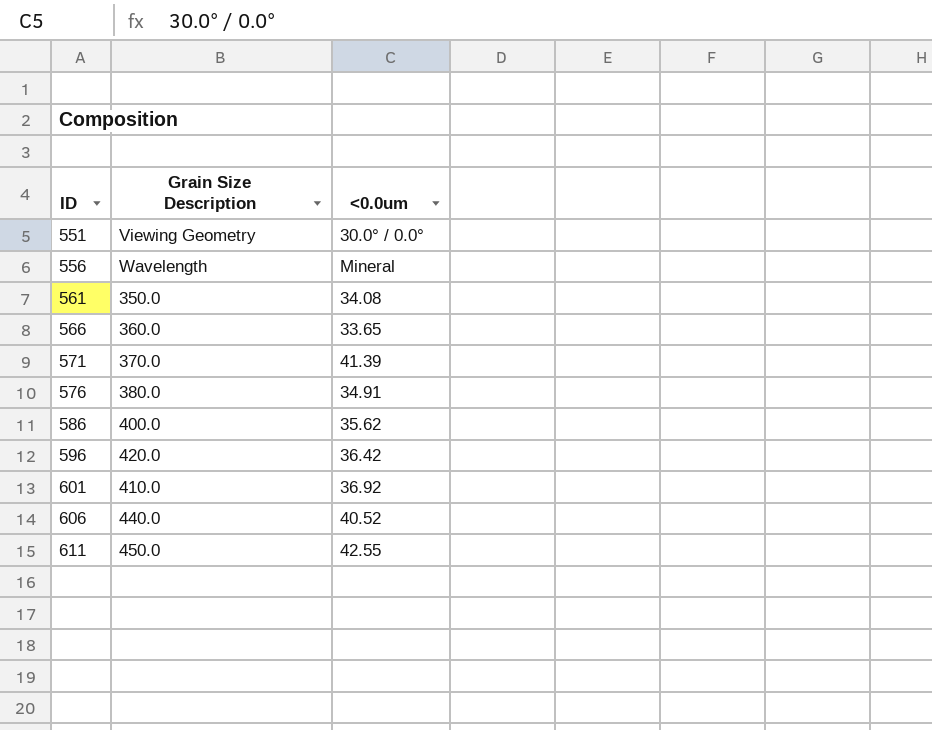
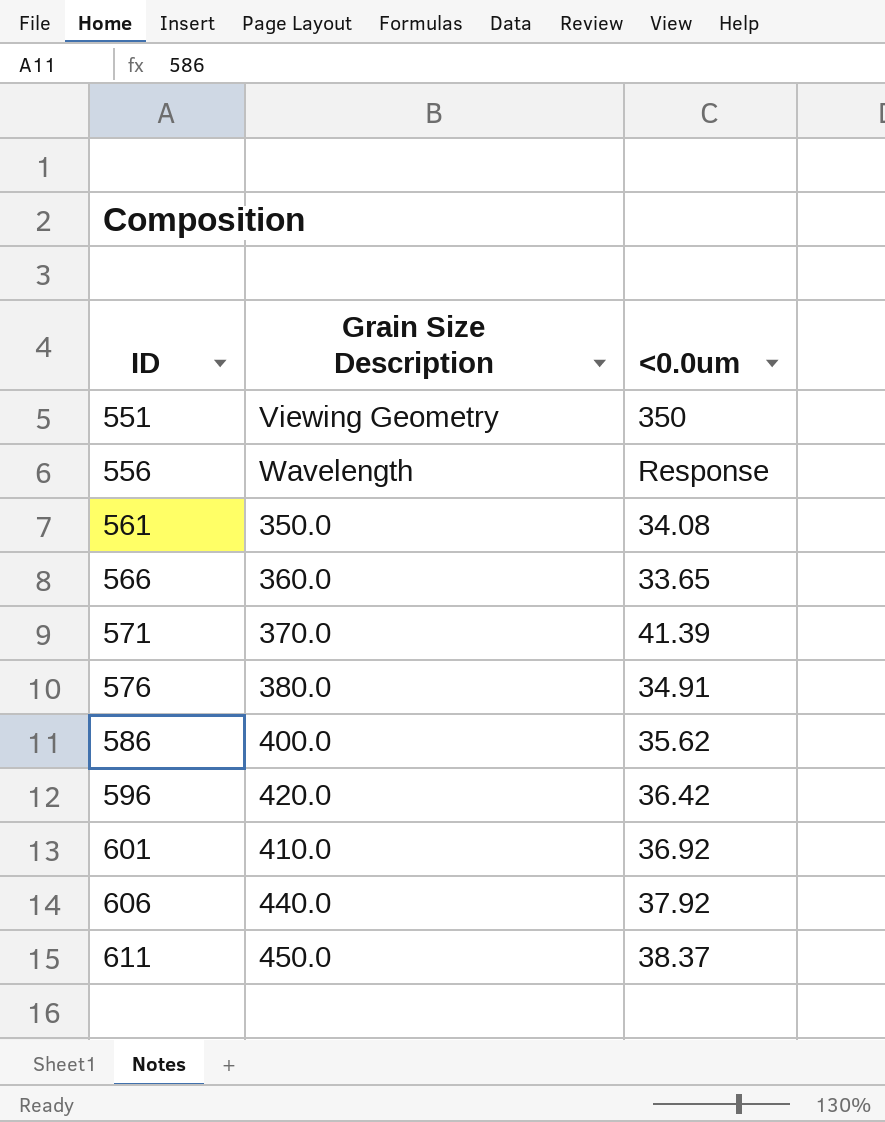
551 | <0.0um: 30.0° / 0.0° -> 350
556 | <0.0um: Mineral -> Response
606 | <0.0um: 40.52 -> 37.92
611 | <0.0um: 42.55 -> 38.37

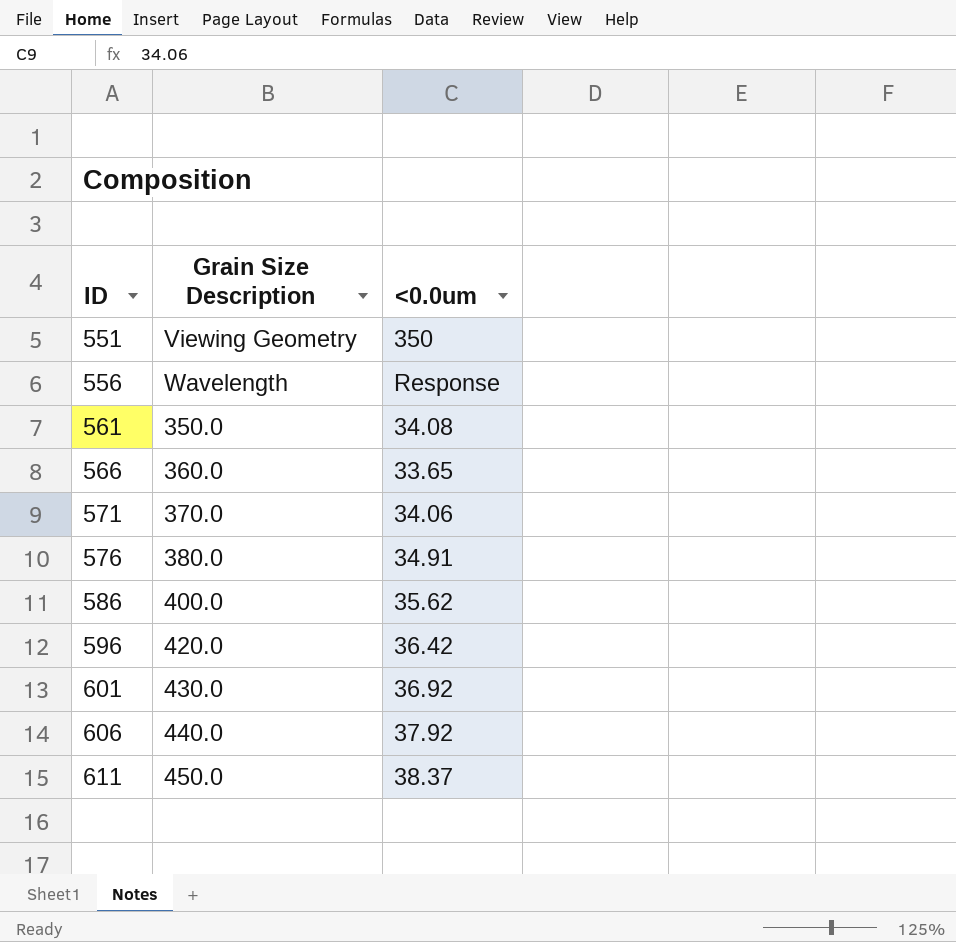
571 | <0.0um: 41.39 -> 34.06
601 | Grain Size Description: 410.0 -> 430.0

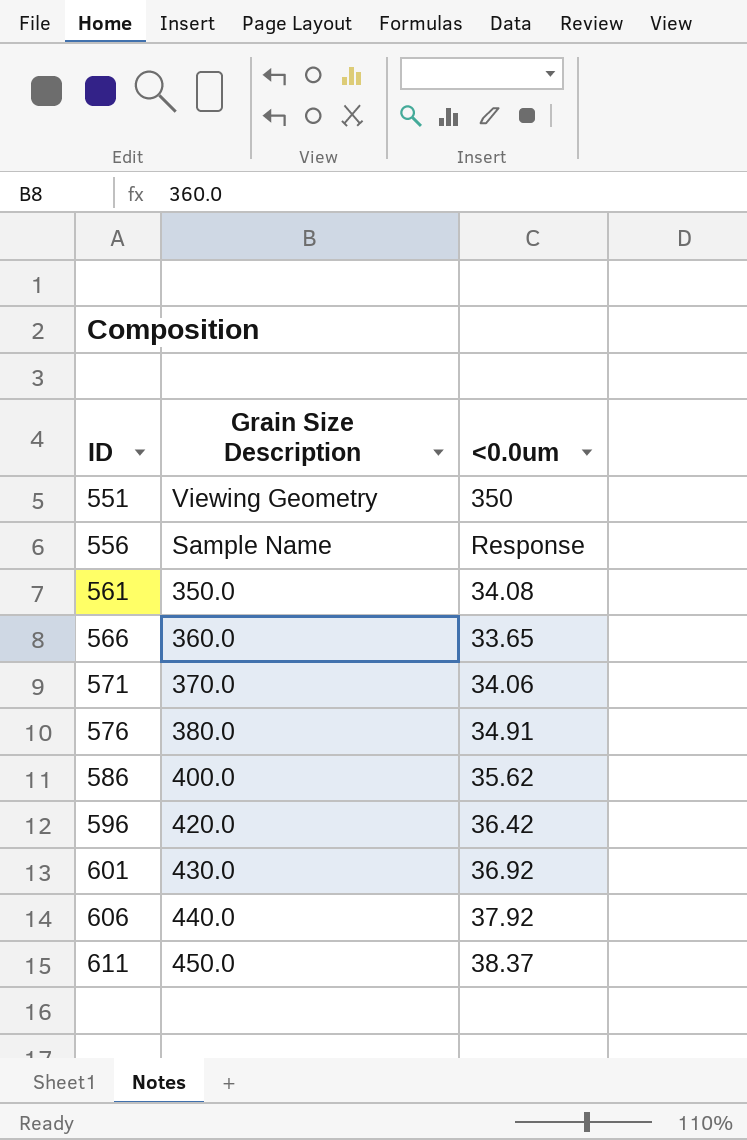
556 | Grain Size Description: Wavelength -> Sample Name

